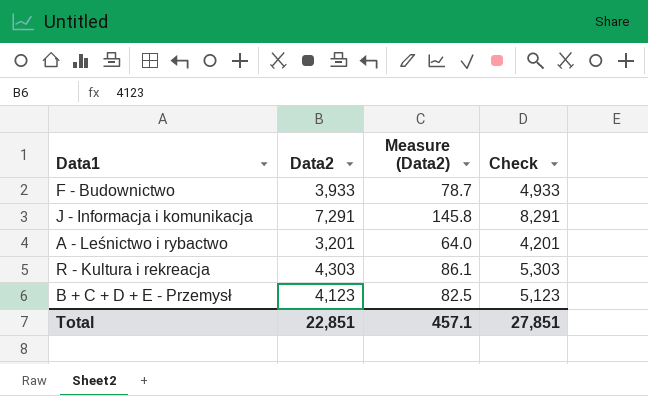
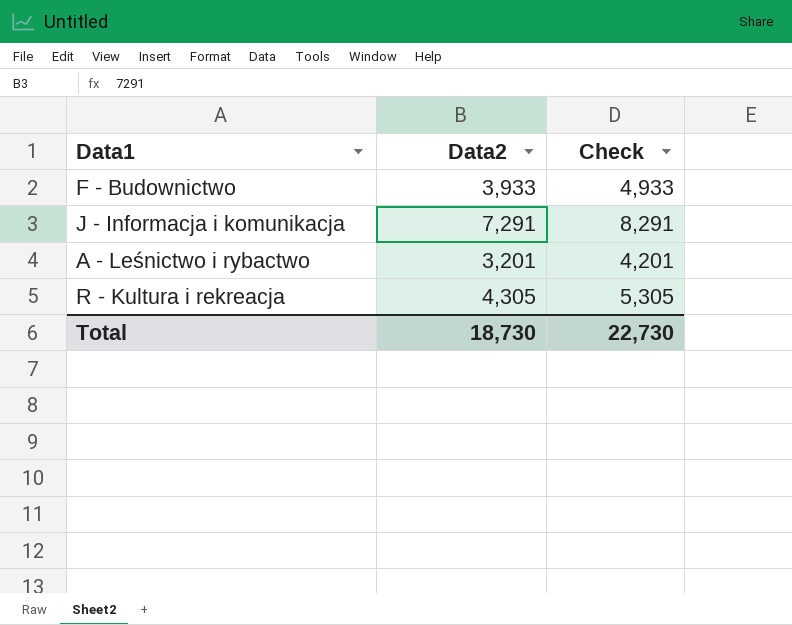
column Measure (Data2) | formula: [Data2] * 0.02 -> none
row B + C + D + E - Przemysł: 4,123 | 82.5 | 5,123 -> none
R - Kultura i rekreacja | Data2: 4,303 -> 4,305
R - Kultura i rekreacja | Check: 5,303 -> 5,305
Total | Data2: 22,851 -> 18,730
Total | Check: 27,851 -> 22,730

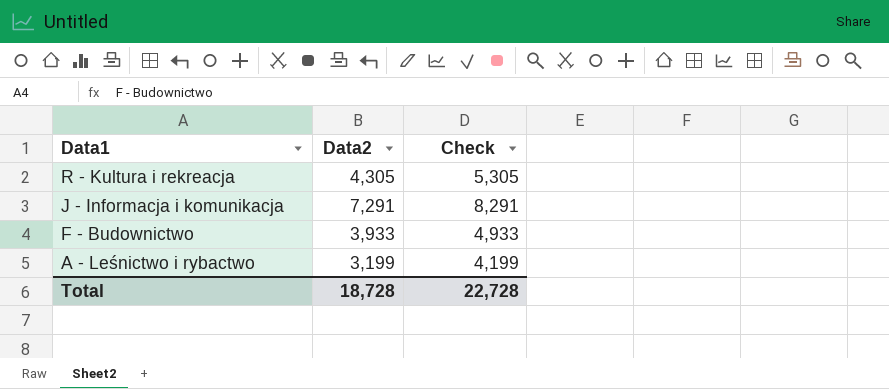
row order: none -> Data1 descending
A - Leśnictwo i rybactwo | Data2: 3,201 -> 3,199
A - Leśnictwo i rybactwo | Check: 4,201 -> 4,199
Total | Data2: 18,730 -> 18,728
Total | Check: 22,730 -> 22,728

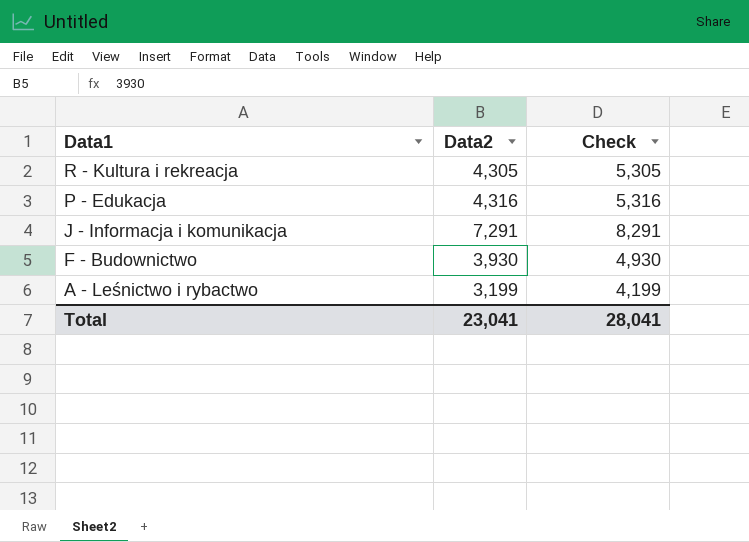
row P - Edukacja: none -> 4,316 | 5,316
F - Budownictwo | Data2: 3,933 -> 3,930
F - Budownictwo | Check: 4,933 -> 4,930
Total | Data2: 18,728 -> 23,041
Total | Check: 22,728 -> 28,041

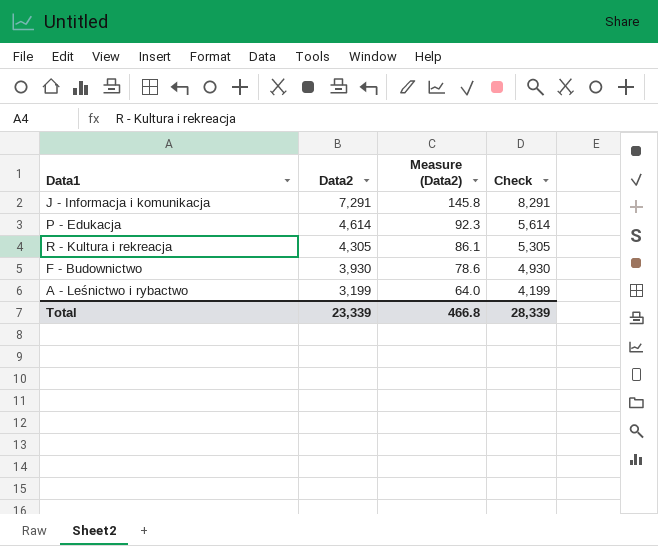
row order: Data1 descending -> Data2 descending
column Measure (Data2) | formula: none -> [Data2] * 0.02
P - Edukacja | Data2: 4,316 -> 4,614
P - Edukacja | Check: 5,316 -> 5,614
Total | Data2: 23,041 -> 23,339
Total | Check: 28,041 -> 28,339

